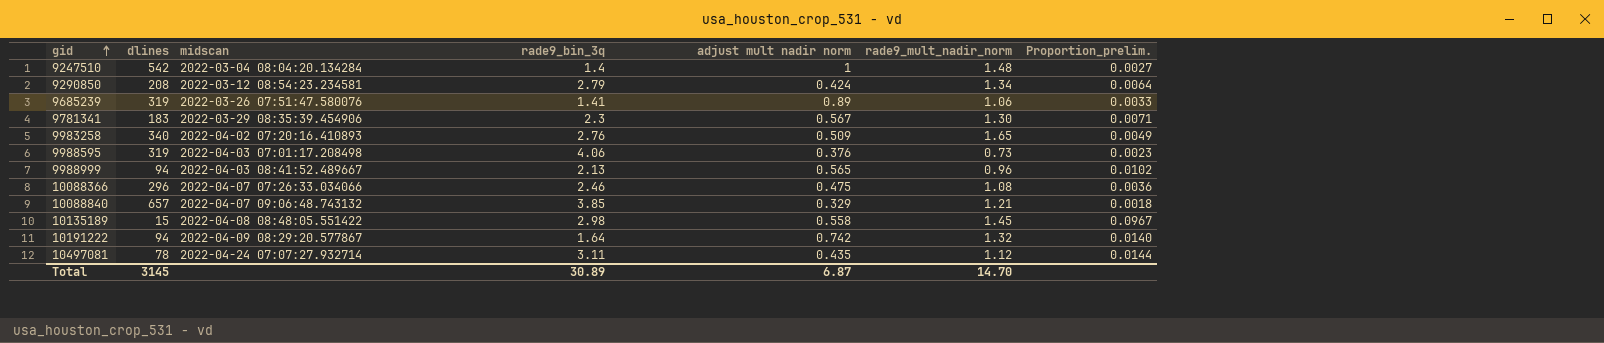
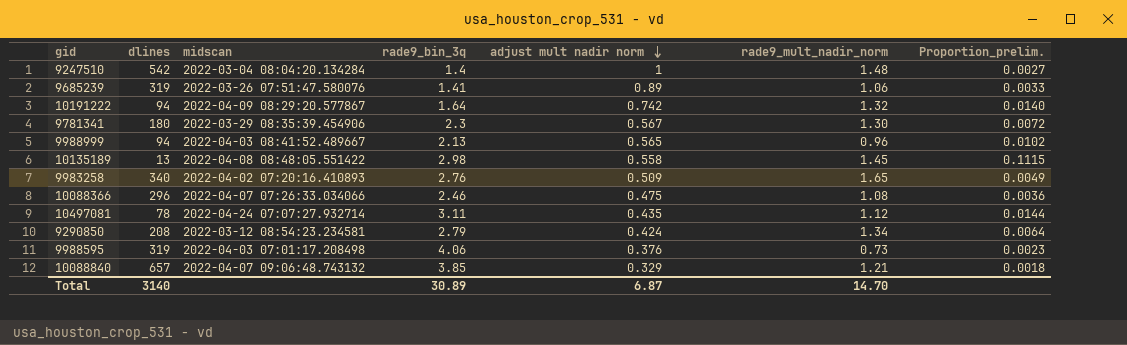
row order: gid ascending -> adjust mult nadir norm descending
9781341 | dlines: 183 -> 180
9781341 | Proportion_prelim.: 0.0071 -> 0.0072
10135189 | dlines: 15 -> 13
10135189 | Proportion_prelim.: 0.0967 -> 0.1115
Total | dlines: 3145 -> 3140

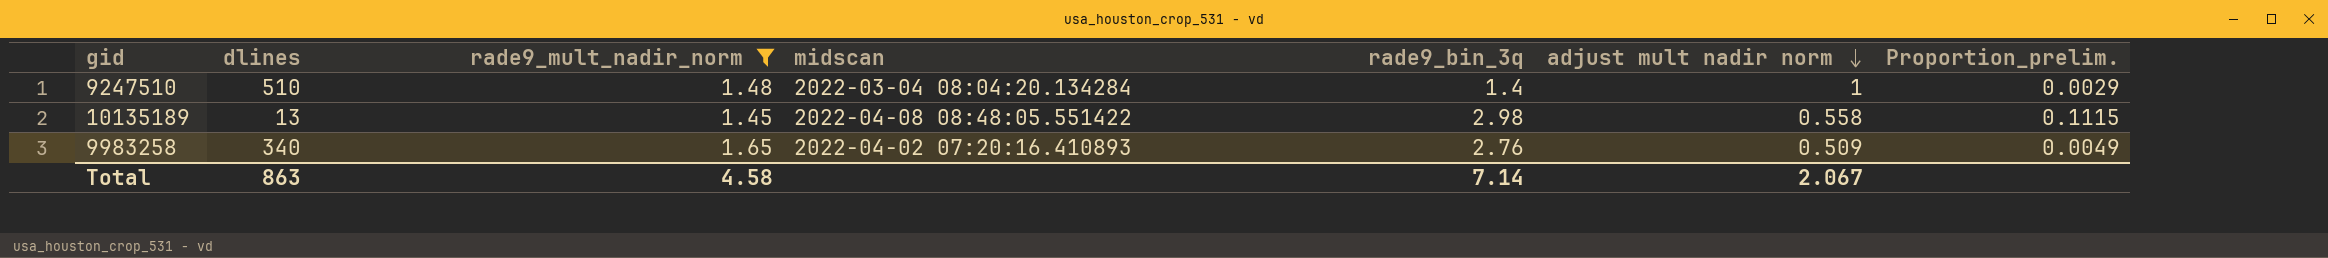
filter: none -> rade9_mult_nadir_norm >= 1.45
column rade9_mult_nadir_norm | position: 6 -> 3
9247510 | dlines: 542 -> 510
9247510 | Proportion_prelim.: 0.0027 -> 0.0029
Total | dlines: 3140 -> 863
Total | rade9_mult_nadir_norm: 14.70 -> 4.58
Total | rade9_bin_3q: 30.89 -> 7.14
Total | adjust mult nadir norm: 6.87 -> 2.067

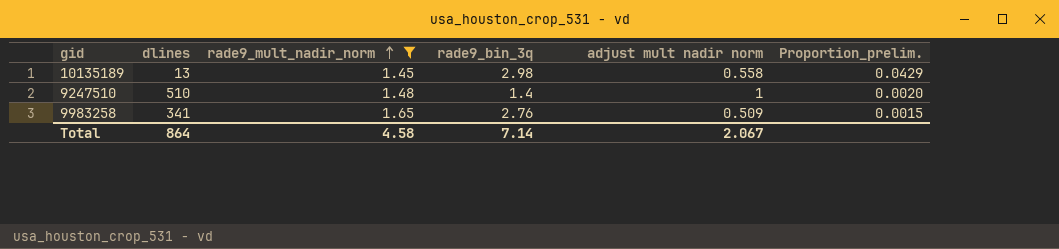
row order: adjust mult nadir norm descending -> rade9_mult_nadir_norm ascending
column midscan | position: 4 -> none
column Proportion_prelim. | formula: [rade9_mult_nadir_norm] / [dlines] -> [adjust mult nadir norm] / [dlines]
9983258 | dlines: 340 -> 341
Total | dlines: 863 -> 864

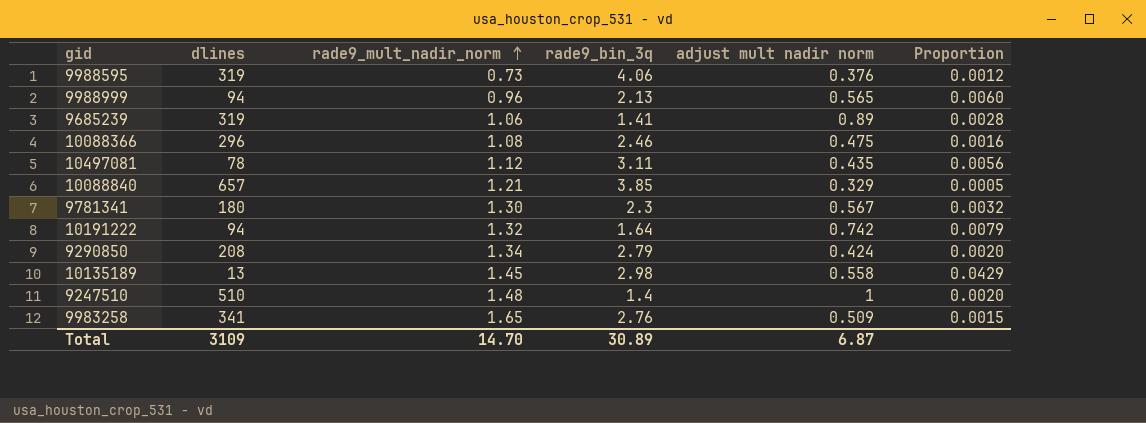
filter: rade9_mult_nadir_norm >= 1.45 -> none
column name: Proportion_prelim. -> Proportion
Total | dlines: 864 -> 3109
Total | rade9_mult_nadir_norm: 4.58 -> 14.70
Total | rade9_bin_3q: 7.14 -> 30.89
Total | adjust mult nadir norm: 2.067 -> 6.87

